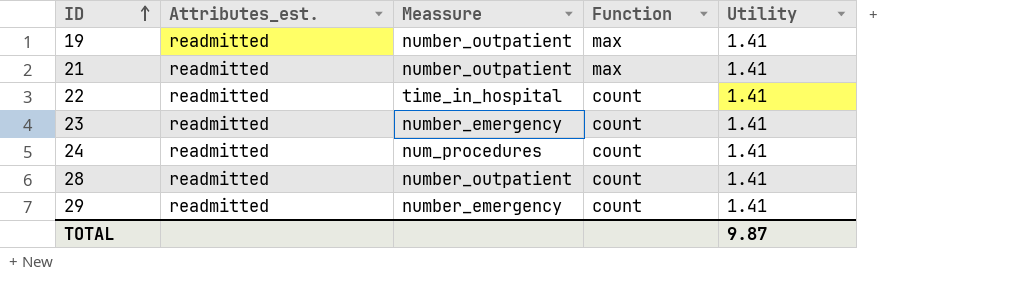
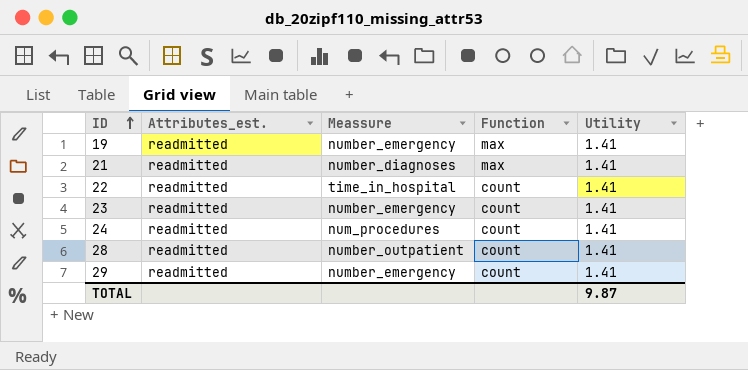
19 | Meassure: number_outpatient -> number_emergency
21 | Meassure: number_outpatient -> number_diagnoses

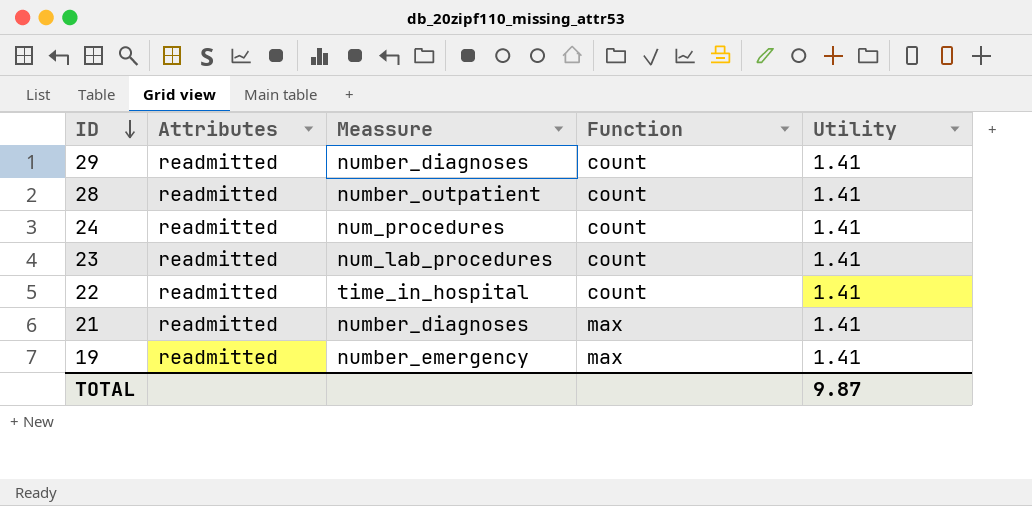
row order: ID ascending -> ID descending
column name: Attributes_est. -> Attributes
29 | Meassure: number_emergency -> number_diagnoses
23 | Meassure: number_emergency -> num_lab_procedures

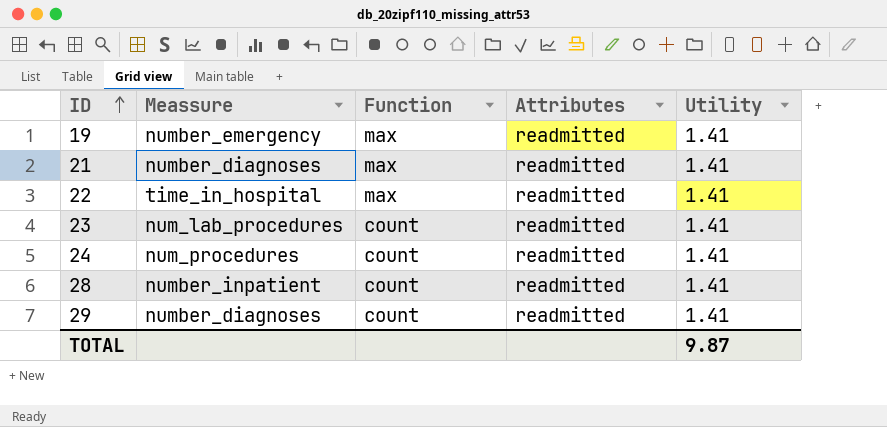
row order: ID descending -> ID ascending
column Attributes | position: 2 -> 4
22 | Function: count -> max
28 | Meassure: number_outpatient -> number_inpatient

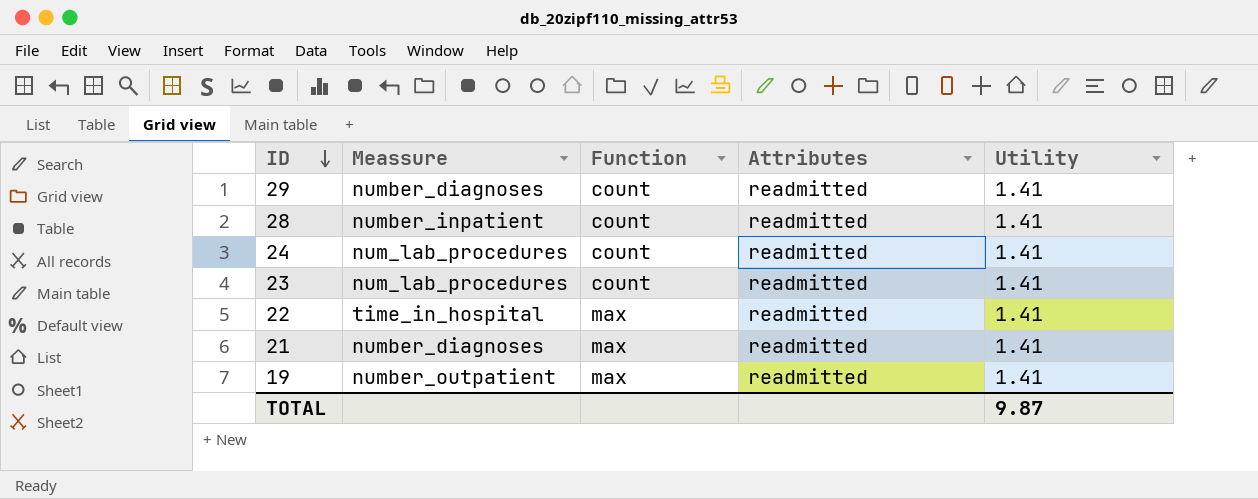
row order: ID ascending -> ID descending
24 | Meassure: num_procedures -> num_lab_procedures
19 | Meassure: number_emergency -> number_outpatient

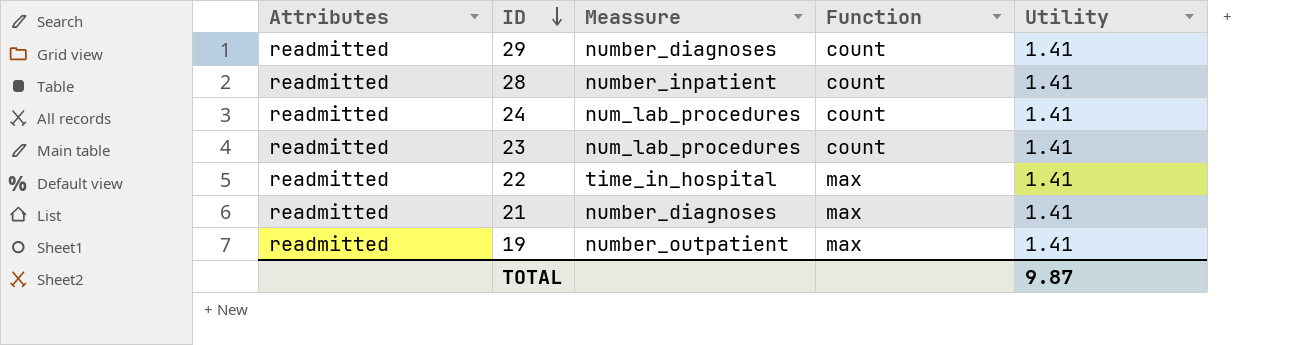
column Attributes | position: 4 -> 1

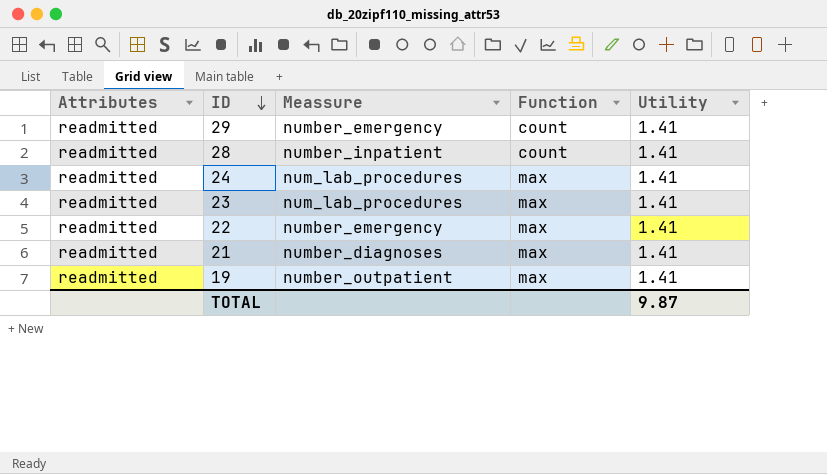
29 | Meassure: number_diagnoses -> number_emergency
24 | Function: count -> max
23 | Function: count -> max
22 | Meassure: time_in_hospital -> number_emergency

